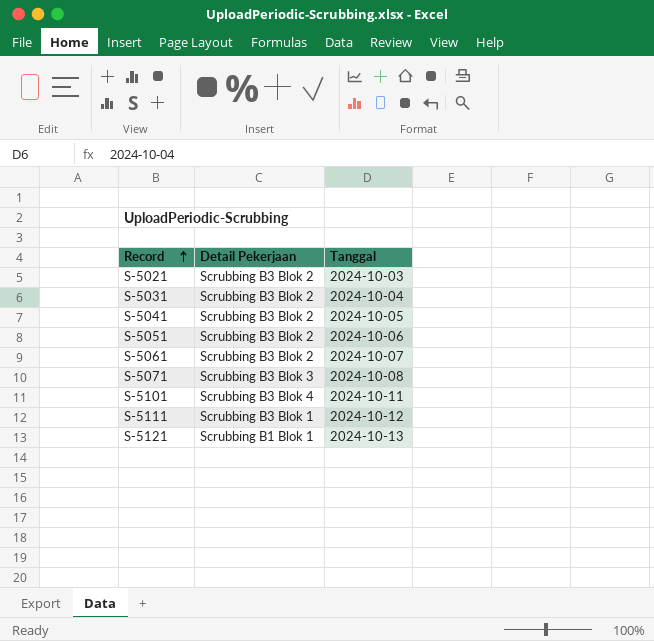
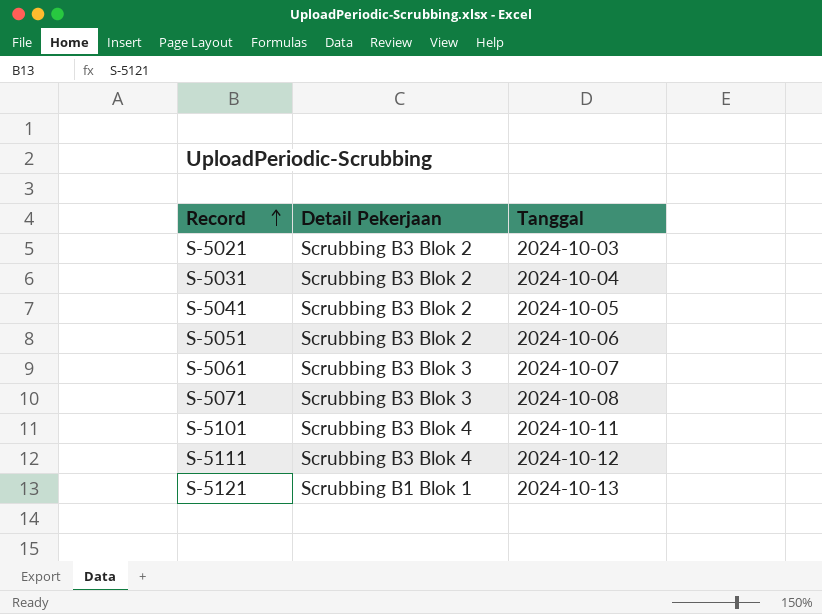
S-5061 | Detail Pekerjaan: Scrubbing B3 Blok 2 -> Scrubbing B3 Blok 3
S-5111 | Detail Pekerjaan: Scrubbing B3 Blok 1 -> Scrubbing B3 Blok 4

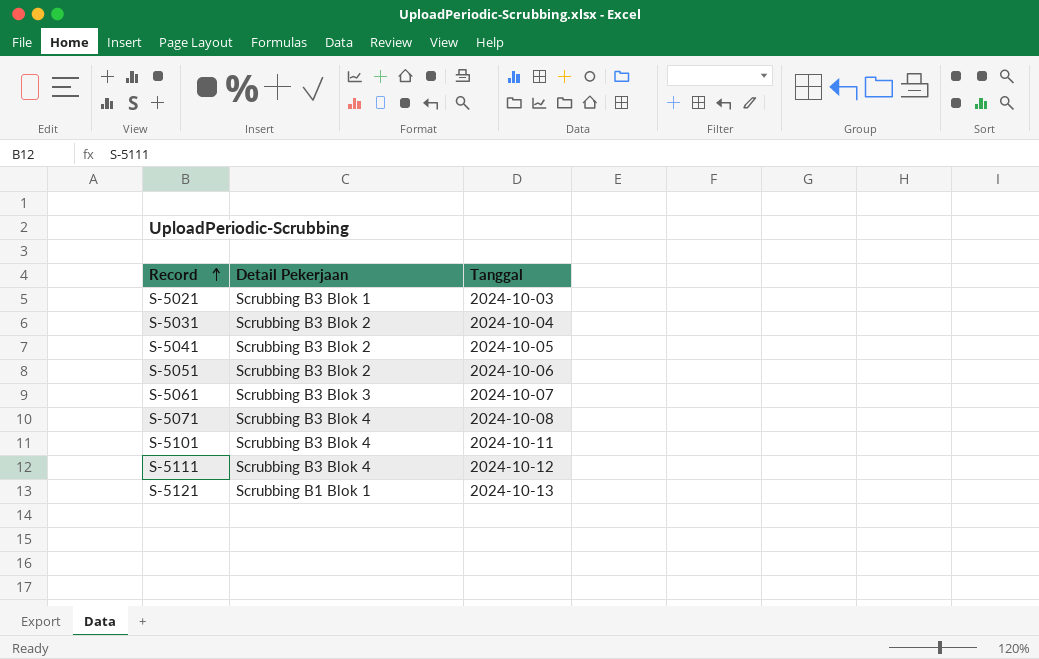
S-5021 | Detail Pekerjaan: Scrubbing B3 Blok 2 -> Scrubbing B3 Blok 1
S-5071 | Detail Pekerjaan: Scrubbing B3 Blok 3 -> Scrubbing B3 Blok 4

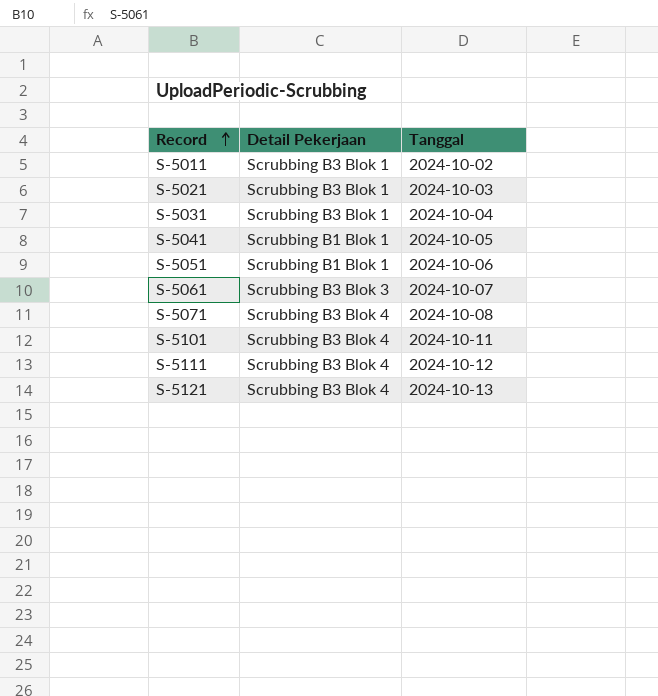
row S-5011: none -> Scrubbing B3 Blok 1 | 2024-10-02
S-5031 | Detail Pekerjaan: Scrubbing B3 Blok 2 -> Scrubbing B3 Blok 1
S-5041 | Detail Pekerjaan: Scrubbing B3 Blok 2 -> Scrubbing B1 Blok 1
S-5051 | Detail Pekerjaan: Scrubbing B3 Blok 2 -> Scrubbing B1 Blok 1
S-5121 | Detail Pekerjaan: Scrubbing B1 Blok 1 -> Scrubbing B3 Blok 4

